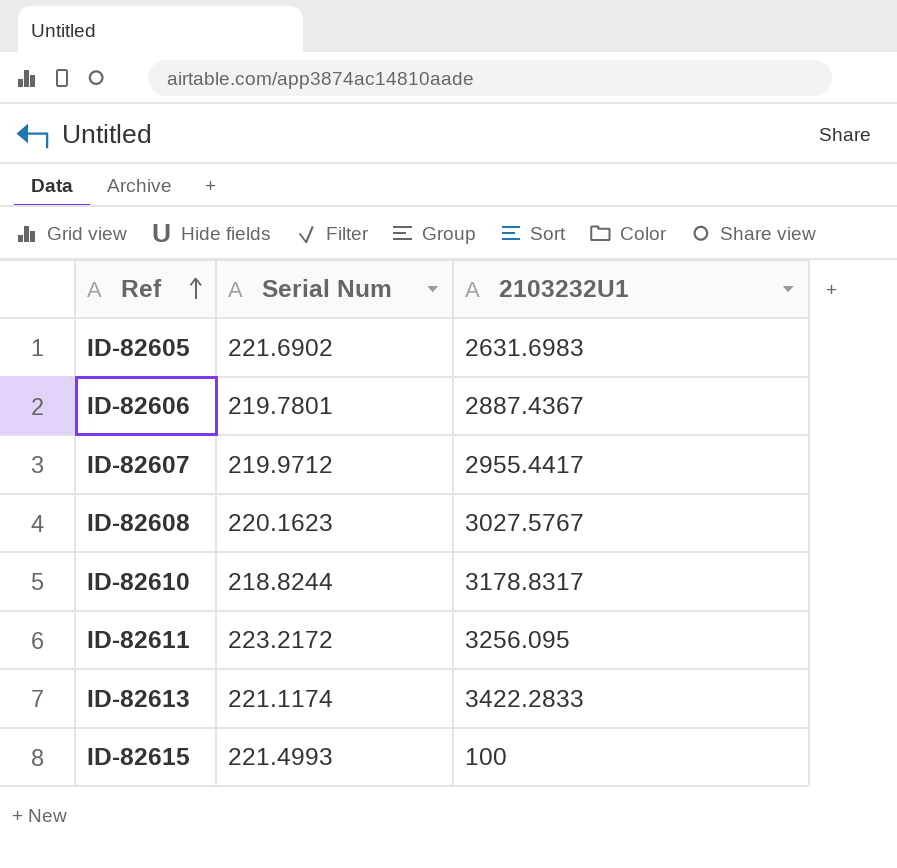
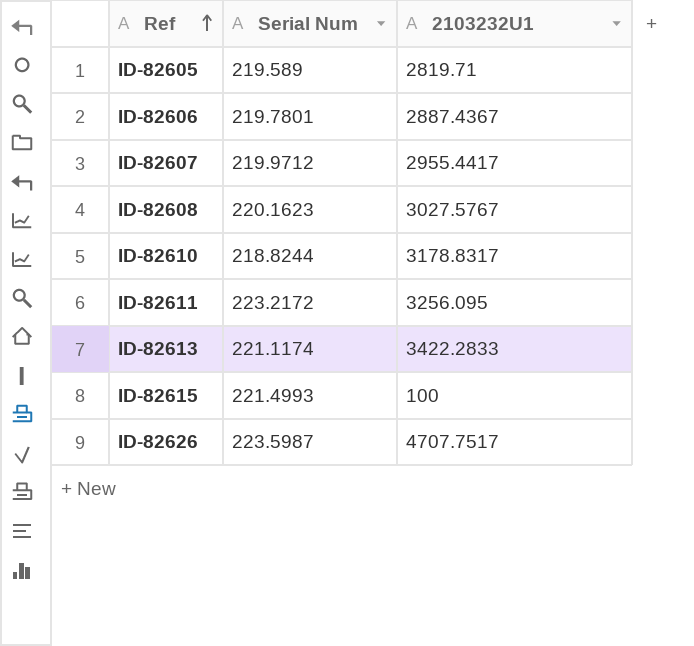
ID-82605 | Serial Num: 221.6902 -> 219.589
ID-82605 | 2103232U1: 2631.6983 -> 2819.71
row ID-82626: none -> 223.5987 | 4707.7517

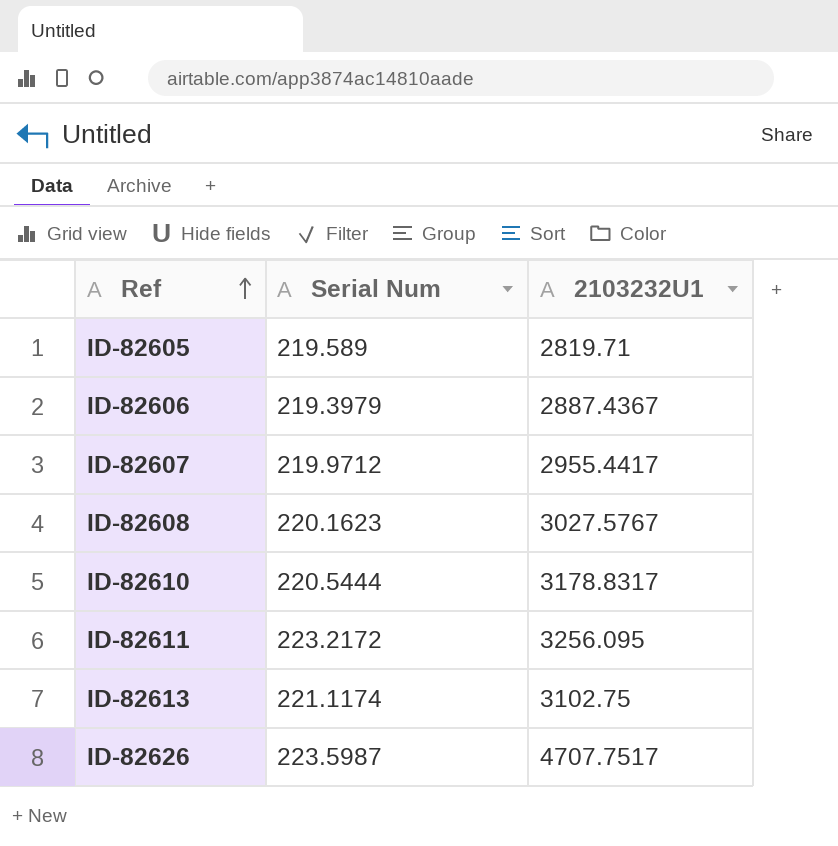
row ID-82615: 221.4993 | 100 -> none
ID-82606 | Serial Num: 219.7801 -> 219.3979
ID-82610 | Serial Num: 218.8244 -> 220.5444
ID-82613 | 2103232U1: 3422.2833 -> 3102.75

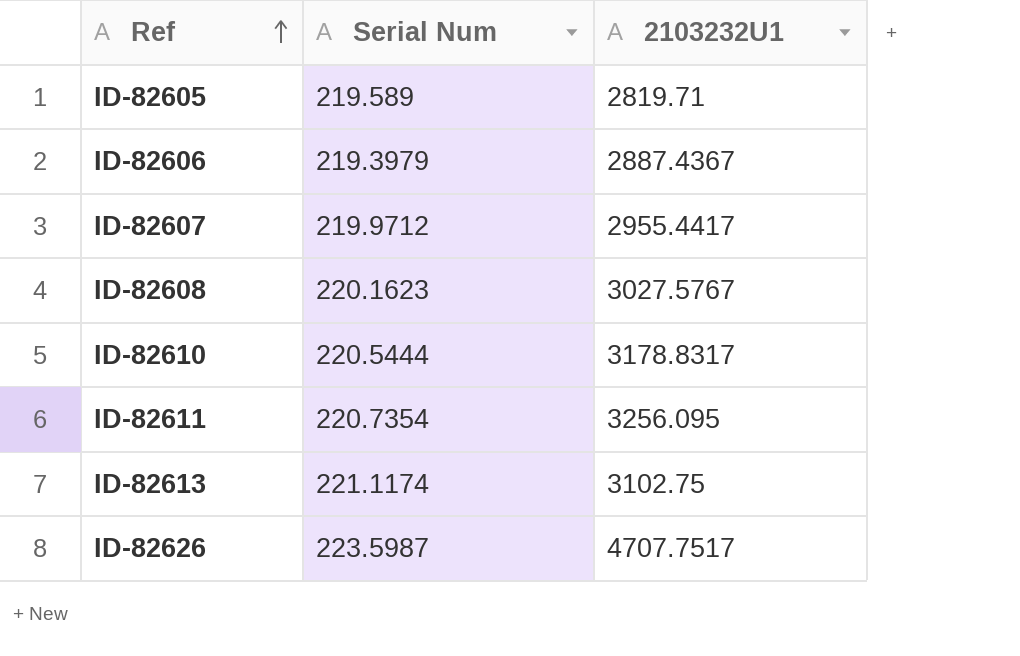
ID-82611 | Serial Num: 223.2172 -> 220.7354

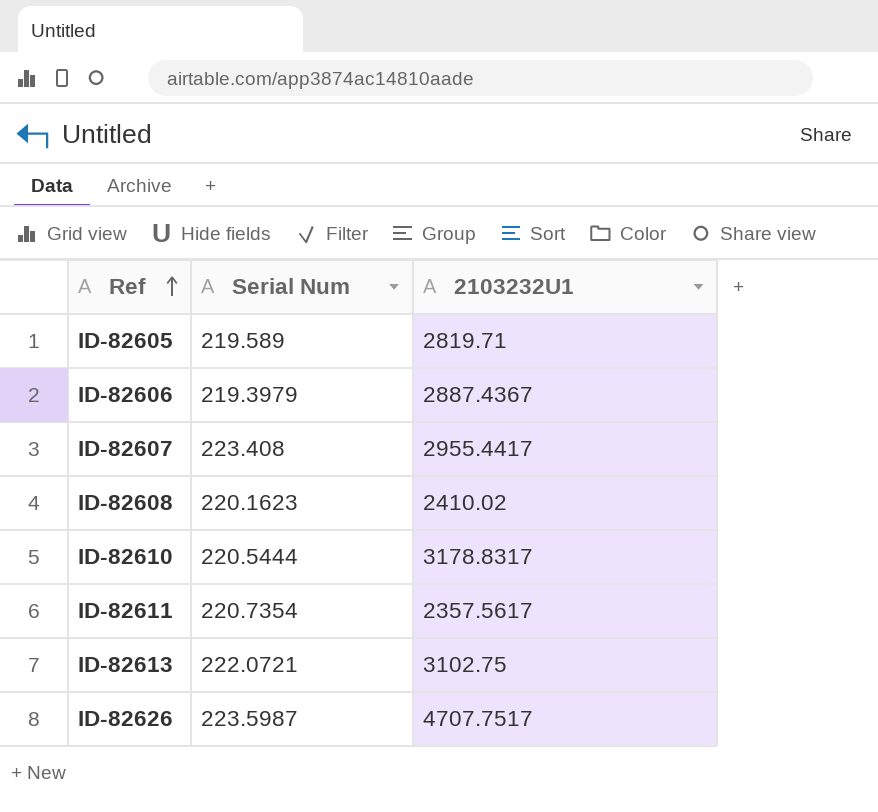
ID-82607 | Serial Num: 219.9712 -> 223.408
ID-82608 | 2103232U1: 3027.5767 -> 2410.02
ID-82611 | 2103232U1: 3256.095 -> 2357.5617
ID-82613 | Serial Num: 221.1174 -> 222.0721

